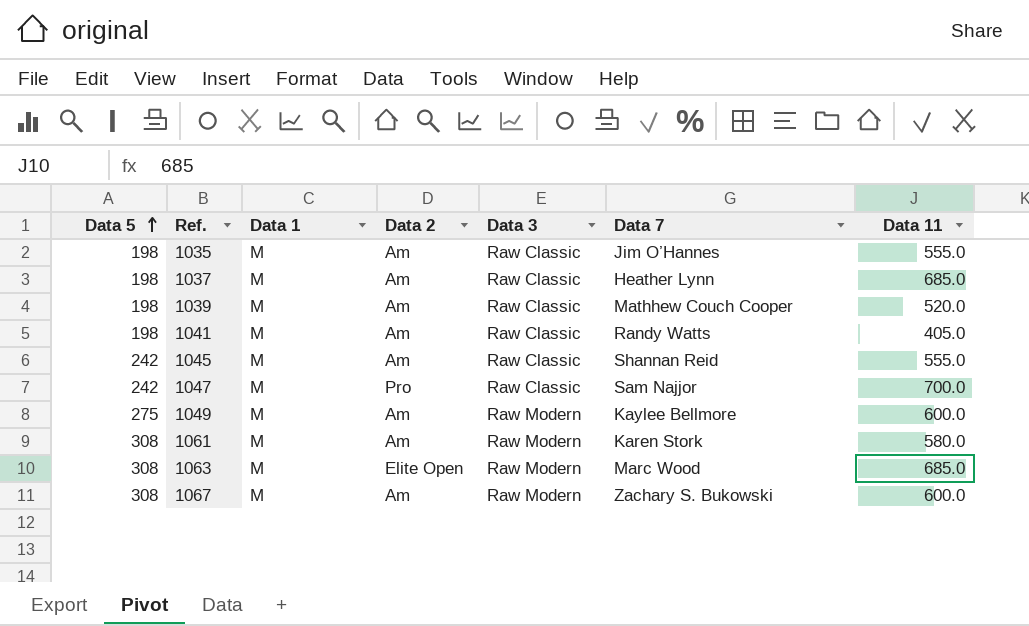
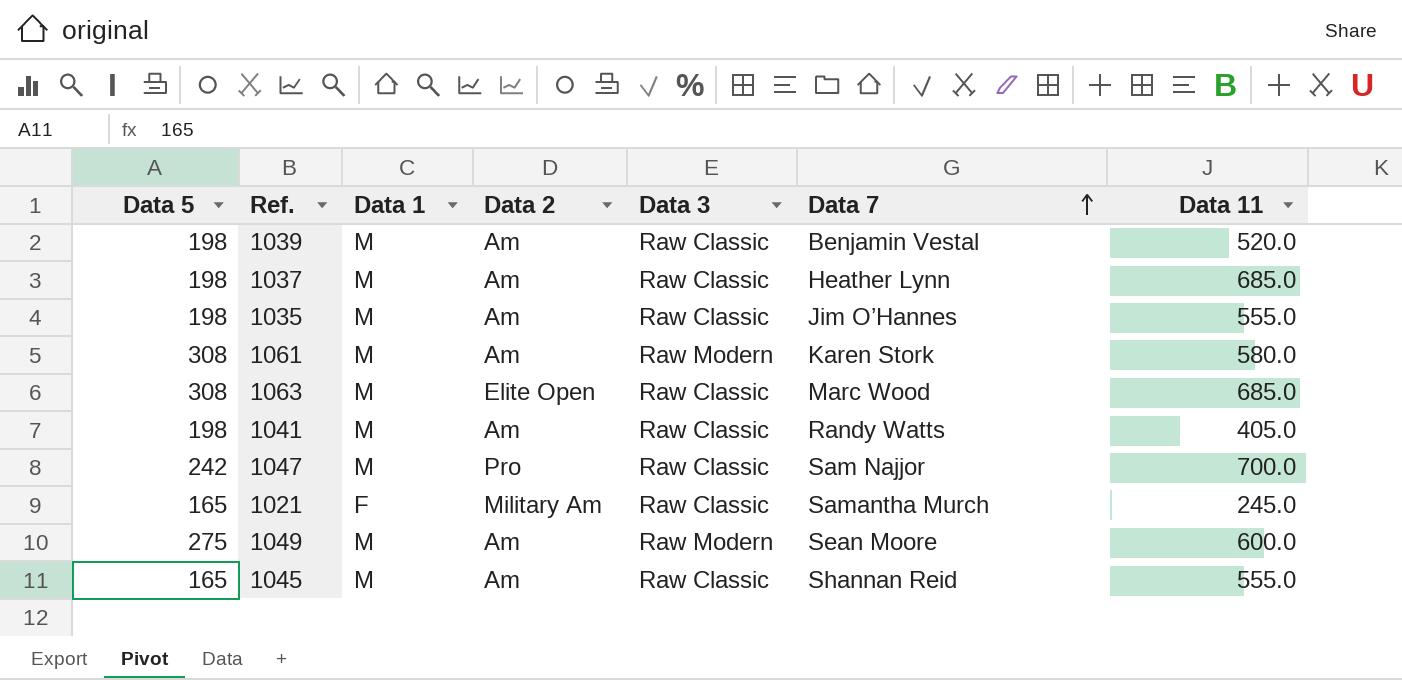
row order: Data 5 ascending -> Data 7 ascending
row 1067: 308 | M | Am | Raw Modern | Zachary S. Bukowski | 600.0 -> none
1039 | Data 7: Mathhew Couch Cooper -> Benjamin Vestal
1063 | Data 3: Raw Modern -> Raw Classic
row 1021: none -> 165 | F | Military Am | Raw Classic | Samantha Murch | 245.0
1049 | Data 7: Kaylee Bellmore -> Sean Moore
1045 | Data 5: 242 -> 165

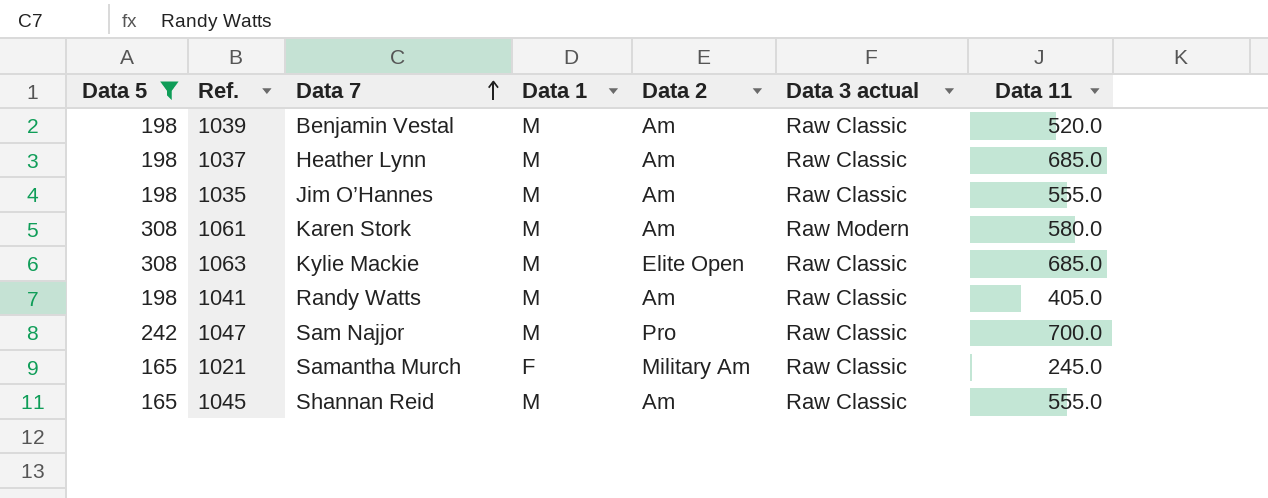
filter: none -> Data 5 != 275
column Data 7 | position: 6 -> 3
column name: Data 3 -> Data 3 actual
1063 | Data 7: Marc Wood -> Kylie Mackie

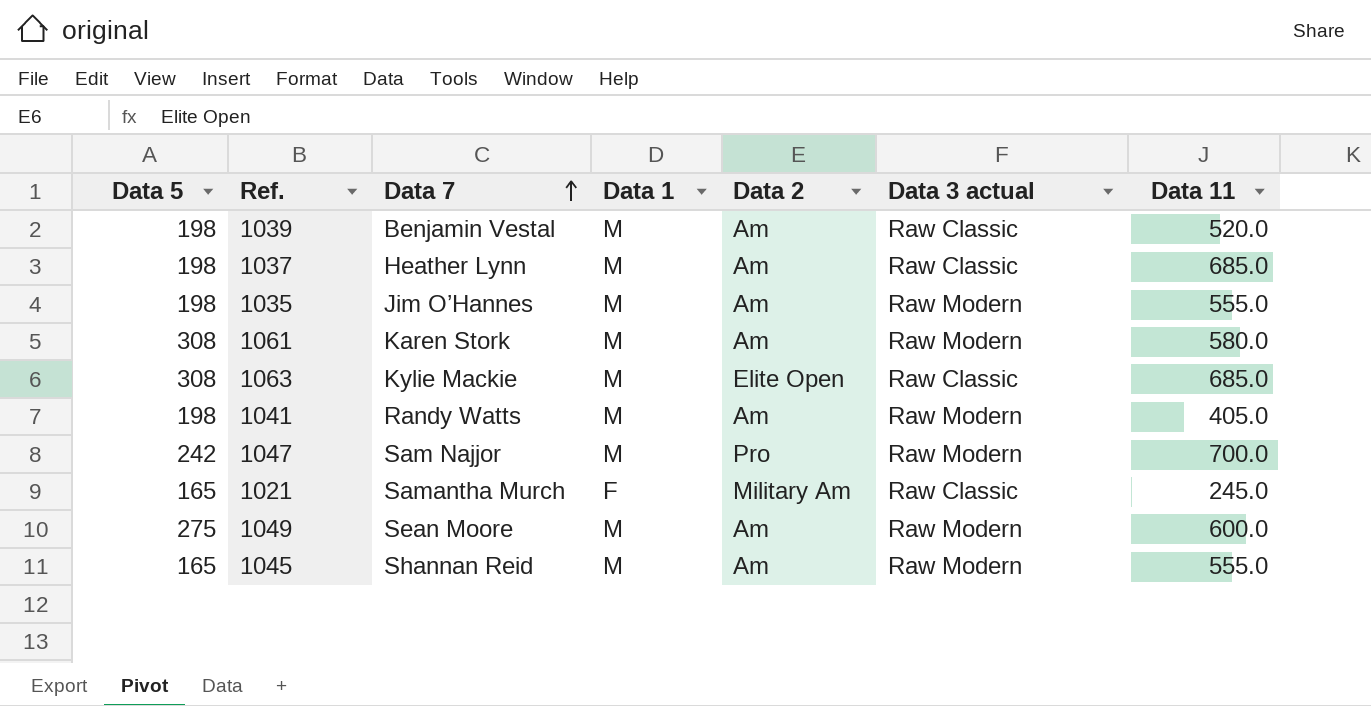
filter: Data 5 != 275 -> none
1035 | Data 3 actual: Raw Classic -> Raw Modern
1041 | Data 3 actual: Raw Classic -> Raw Modern
1047 | Data 3 actual: Raw Classic -> Raw Modern
1045 | Data 3 actual: Raw Classic -> Raw Modern

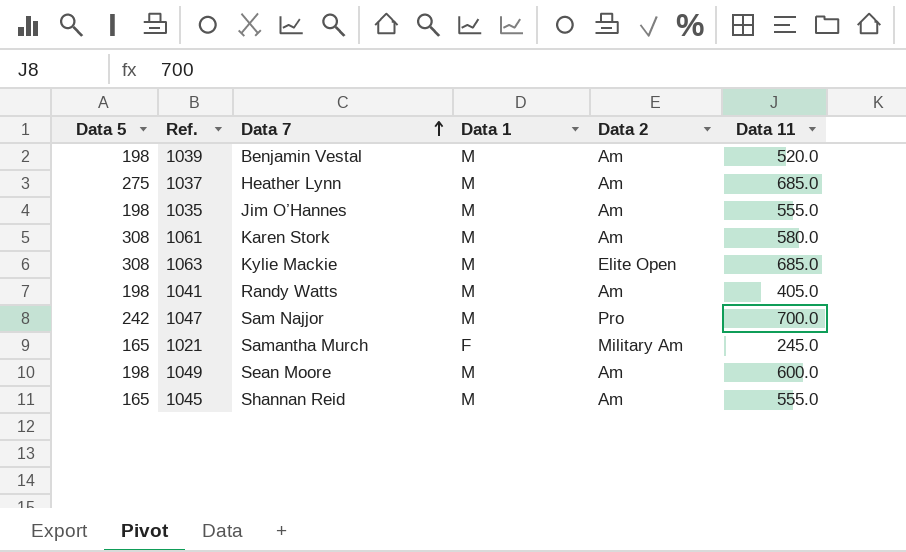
column Data 3 actual | position: 6 -> none
1037 | Data 5: 198 -> 275
1049 | Data 5: 275 -> 198

